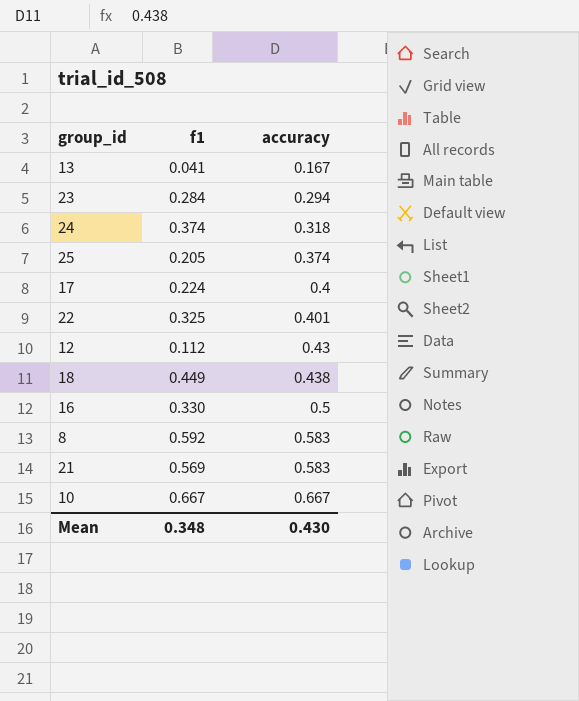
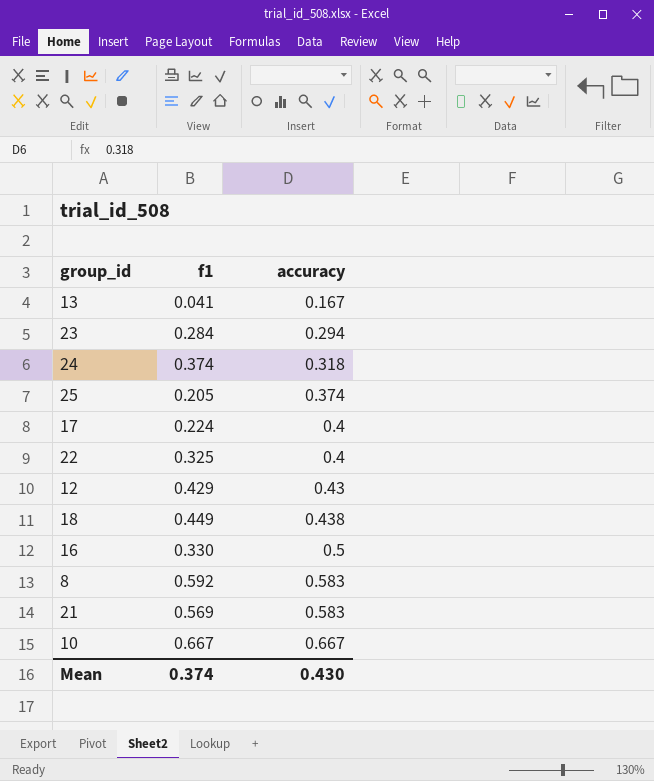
22 | accuracy: 0.401 -> 0.4
12 | f1: 0.112 -> 0.429
Mean | f1: 0.348 -> 0.374

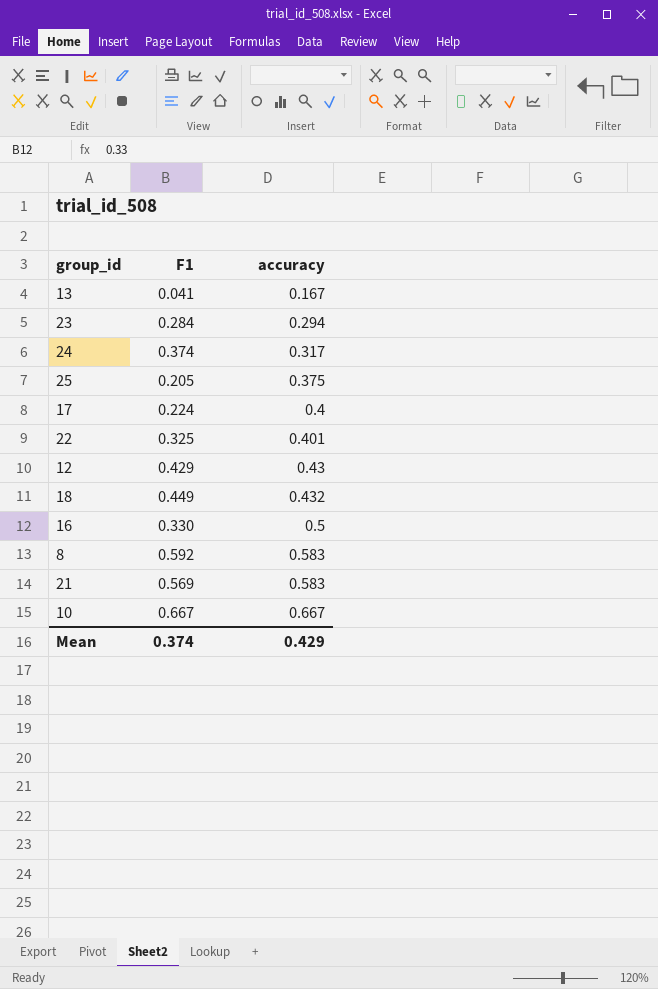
column name: f1 -> F1
24 | accuracy: 0.318 -> 0.317
25 | accuracy: 0.374 -> 0.375
22 | accuracy: 0.4 -> 0.401
18 | accuracy: 0.438 -> 0.432
Mean | accuracy: 0.430 -> 0.429

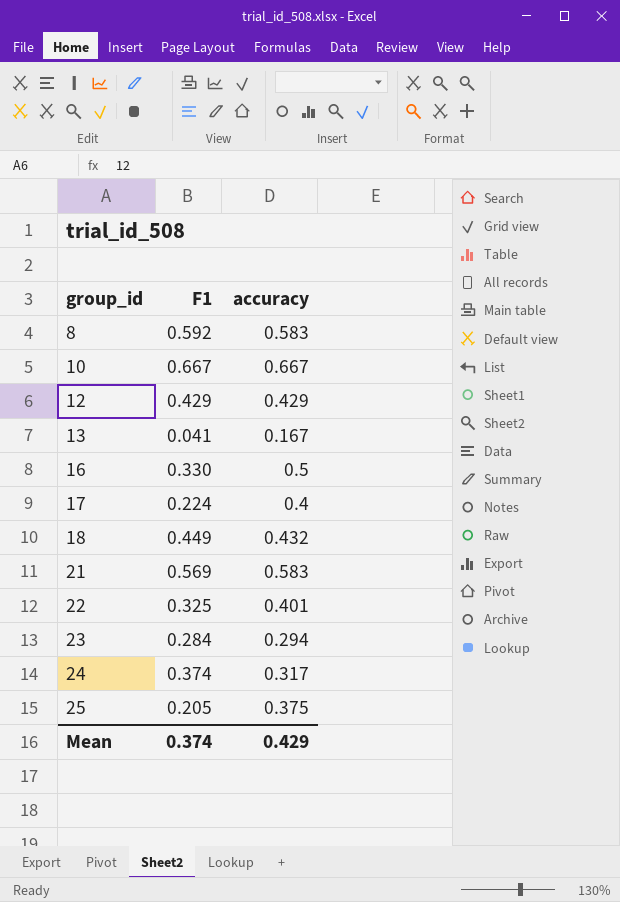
row order: accuracy ascending -> group_id ascending
12 | accuracy: 0.43 -> 0.429

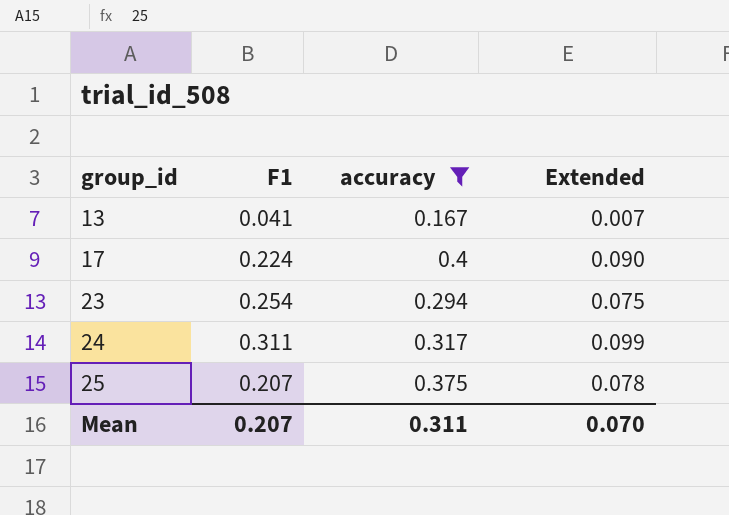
filter: none -> accuracy <= 0.4
column Extended | formula: none -> [F1] * [accuracy]
23 | F1: 0.284 -> 0.254
24 | F1: 0.374 -> 0.311
25 | F1: 0.205 -> 0.207
Mean | F1: 0.374 -> 0.207
Mean | accuracy: 0.429 -> 0.311

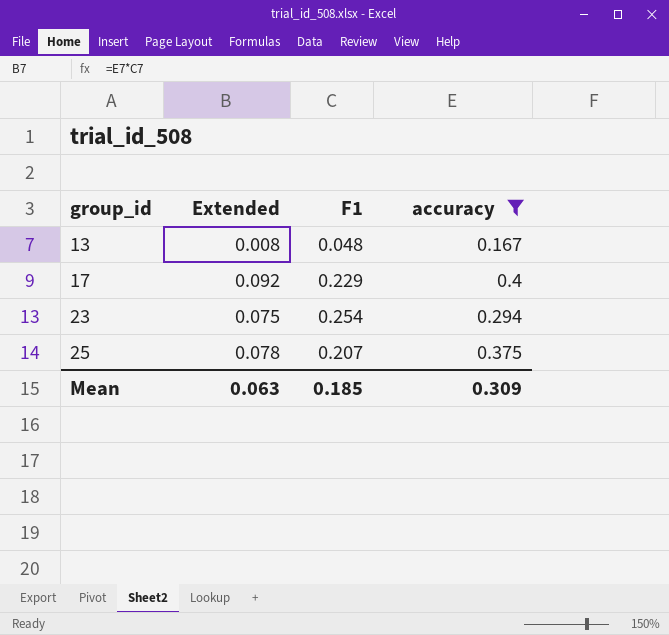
column Extended | position: 4 -> 2
row 24: 0.311 | 0.317 | 0.099 -> none
13 | Extended: 0.007 -> 0.008
13 | F1: 0.041 -> 0.048
17 | Extended: 0.090 -> 0.092
17 | F1: 0.224 -> 0.229
Mean | Extended: 0.070 -> 0.063
Mean | F1: 0.207 -> 0.185
Mean | accuracy: 0.311 -> 0.309

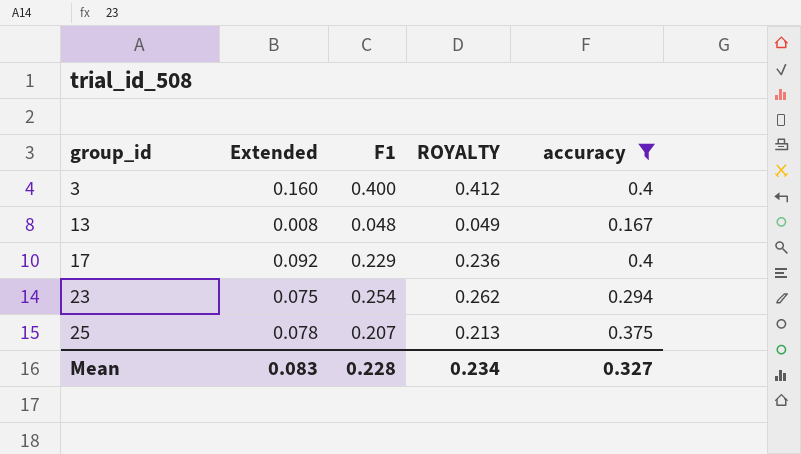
column ROYALTY | formula: none -> [F1] * 1.03
row 3: none -> 0.160 | 0.400 | 0.412 | 0.4
Mean | Extended: 0.063 -> 0.083
Mean | F1: 0.185 -> 0.228
Mean | accuracy: 0.309 -> 0.327

